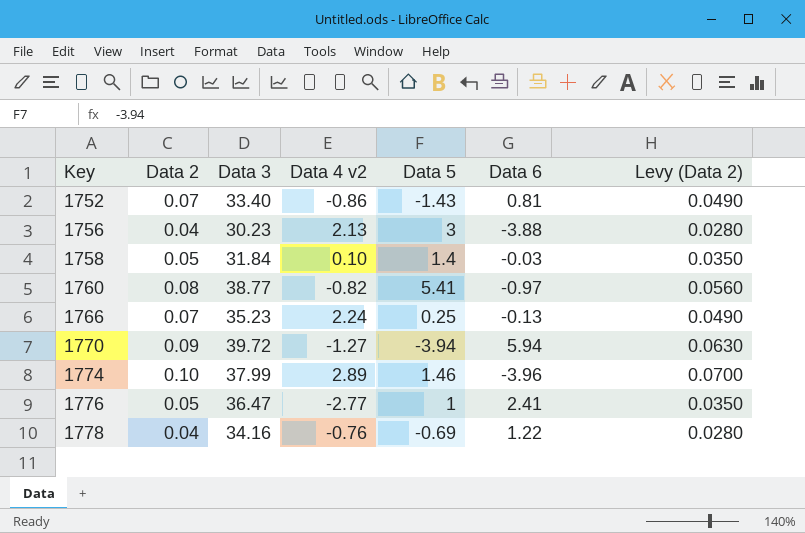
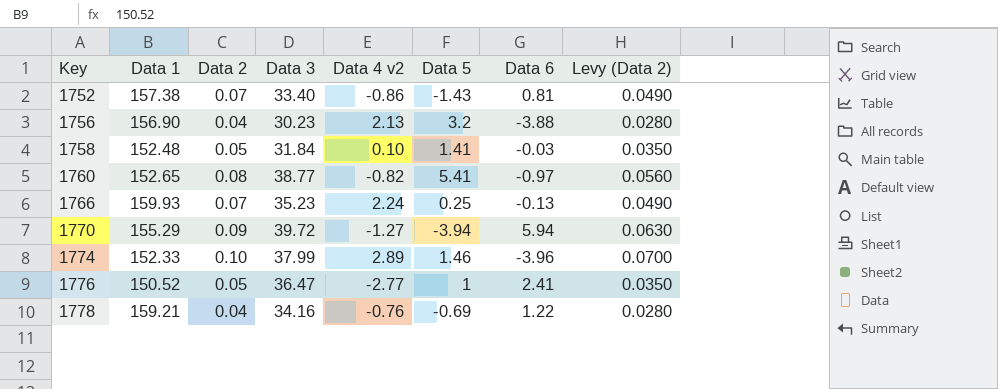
column Data 1 | position: none -> 2
1756 | Data 5: 3 -> 3.2
1758 | Data 5: 1.4 -> 1.41

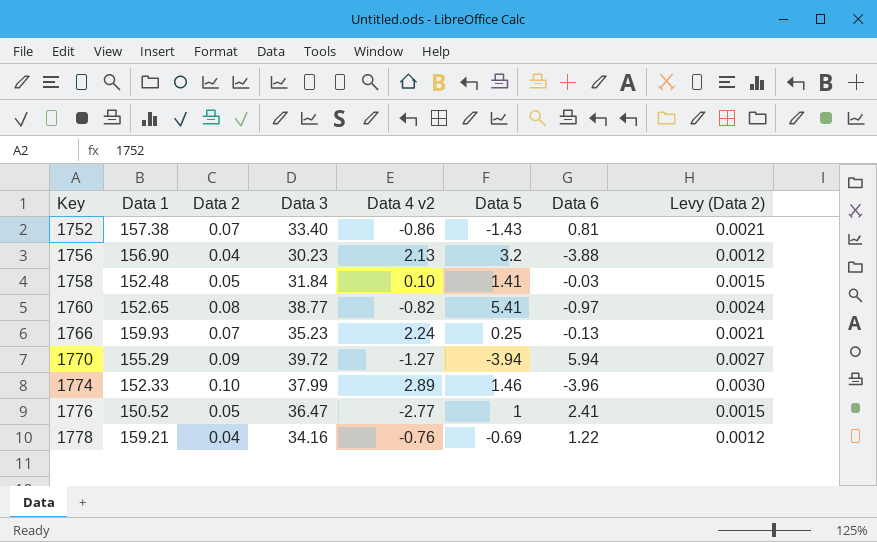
column Levy (Data 2) | formula: [Data 2] * 0.7 -> [Data 2] * 0.03

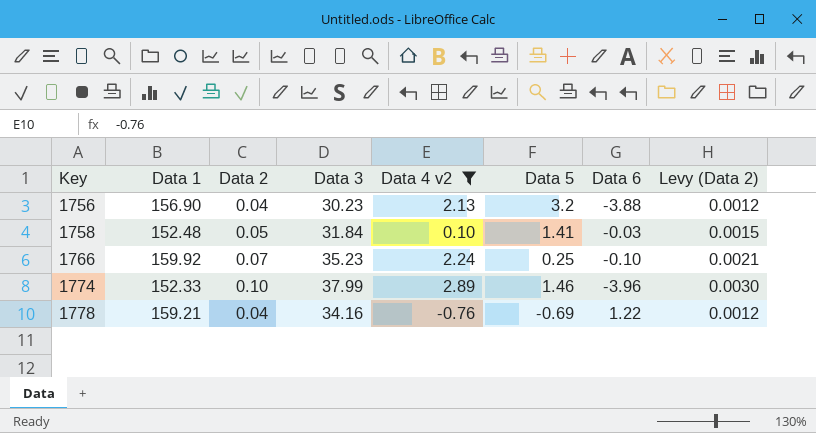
filter: none -> Data 4 v2 >= -0.76
1766 | Data 1: 159.93 -> 159.92
1766 | Data 6: -0.13 -> -0.10

